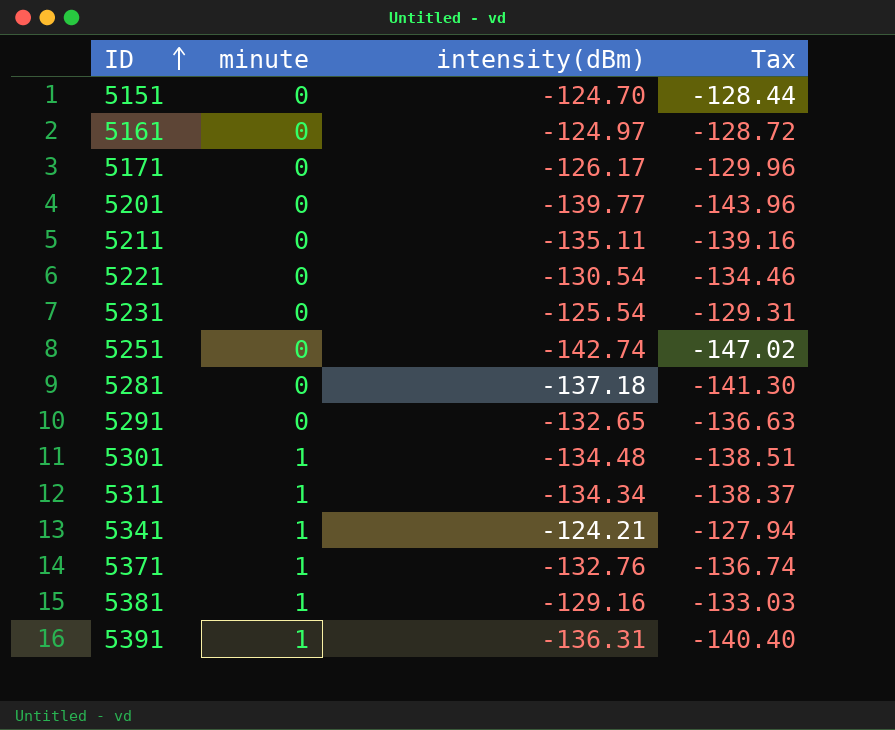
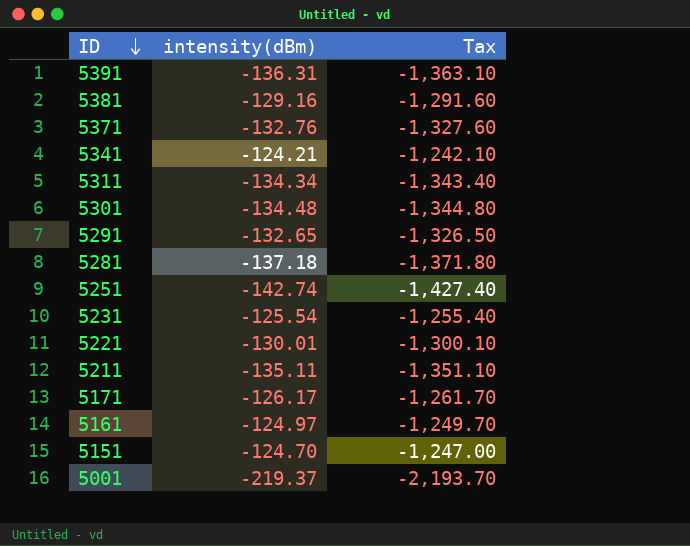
row order: ID ascending -> ID descending
column minute | position: 2 -> none
column Tax | formula: [intensity(dBm)] * 1.03 -> [intensity(dBm)] * 10
row 5201: 0 | -139.77 | -143.96 -> none
5221 | intensity(dBm): -130.54 -> -130.01
row 5001: none -> -219.37 | -2,193.70

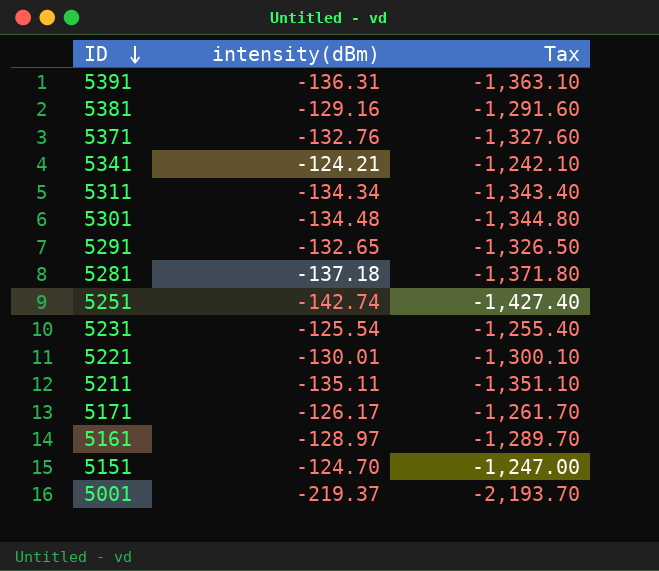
5161 | intensity(dBm): -124.97 -> -128.97
5161 | Tax: -1,249.70 -> -1,289.70

